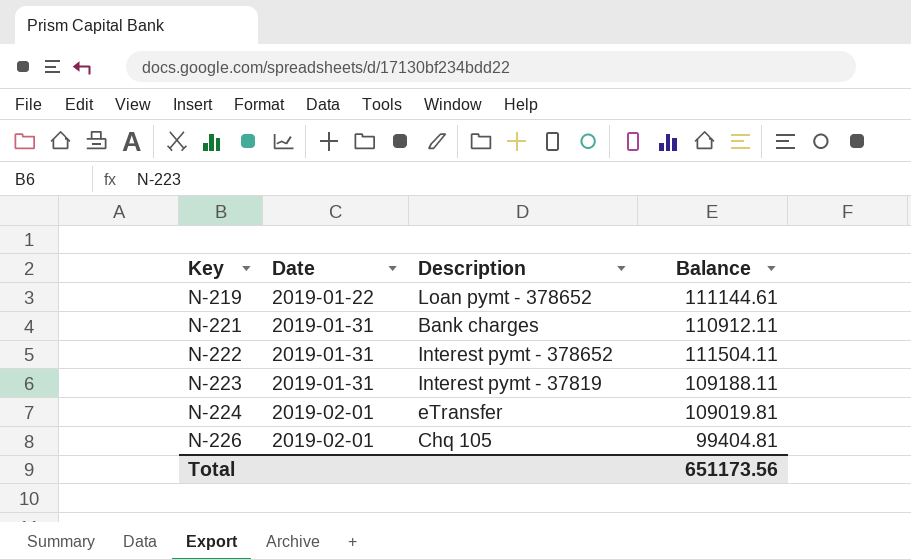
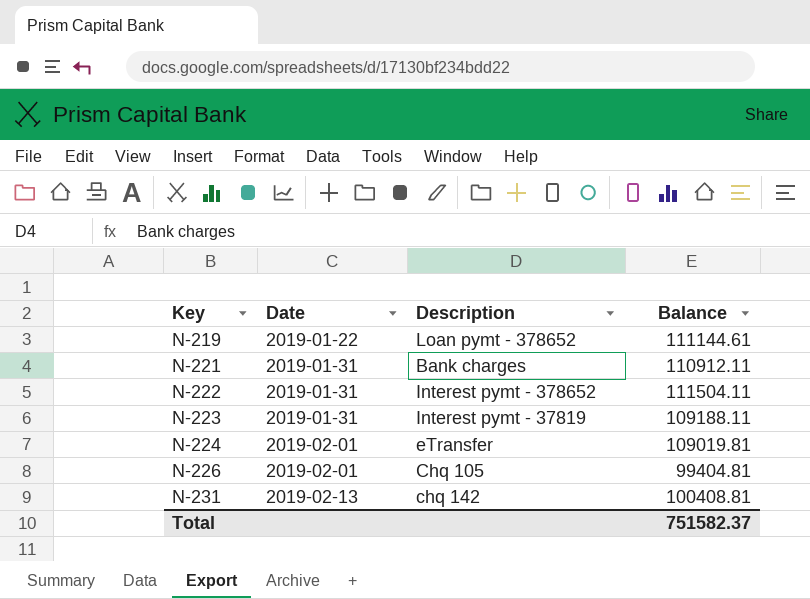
row N-231: none -> 2019-02-13 | chq 142 | 100408.81
Total | Balance: 651173.56 -> 751582.37

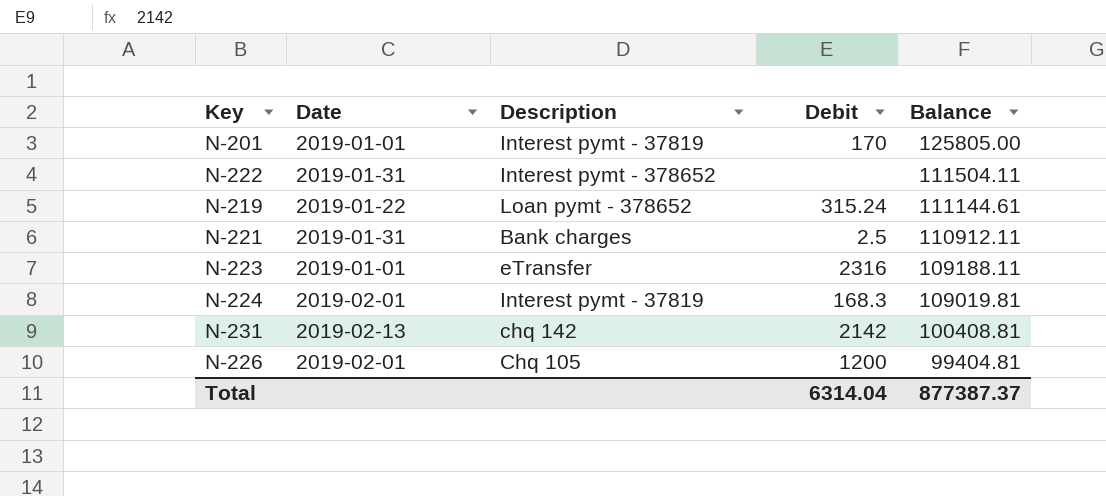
row order: Key ascending -> Balance descending
column Debit | position: none -> 4
row N-201: none -> 2019-01-01 | Interest pymt - 37819 | 170 | 125805.00
N-223 | Date: 2019-01-31 -> 2019-01-01
N-223 | Description: Interest pymt - 37819 -> eTransfer
N-224 | Description: eTransfer -> Interest pymt - 37819
Total | Balance: 751582.37 -> 877387.37

